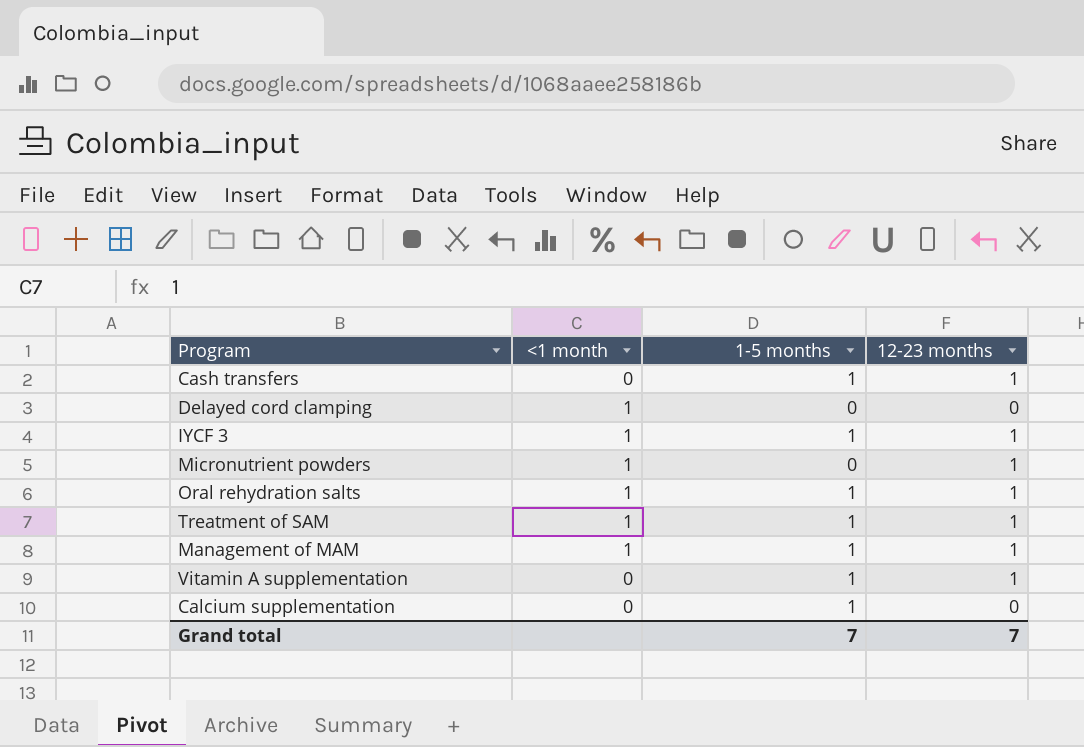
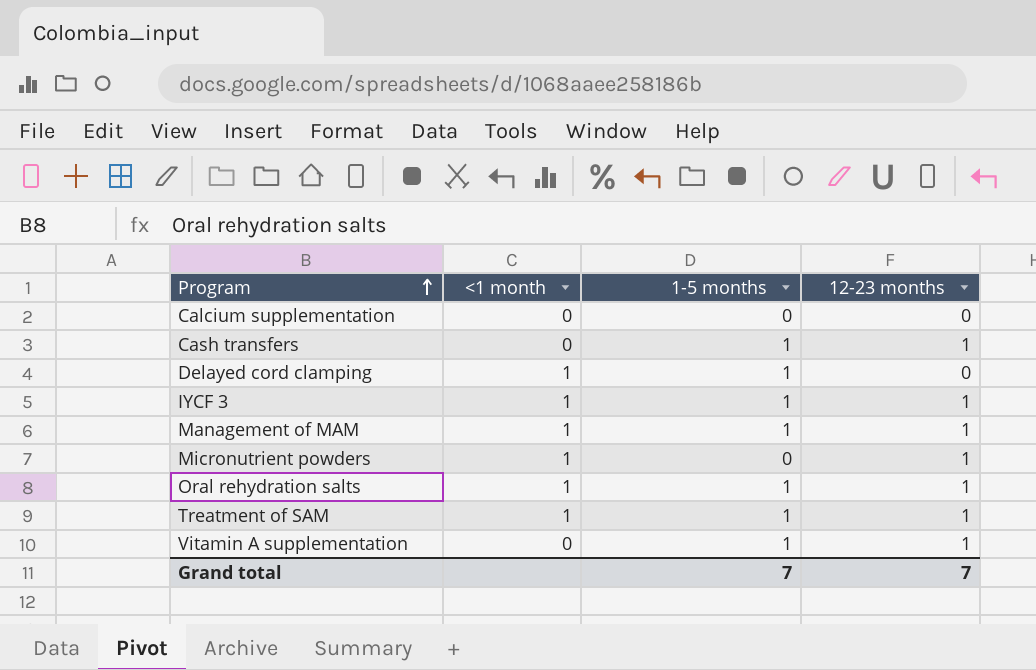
row order: none -> Program ascending
Calcium supplementation | 1-5 months: 1 -> 0
Delayed cord clamping | 1-5 months: 0 -> 1

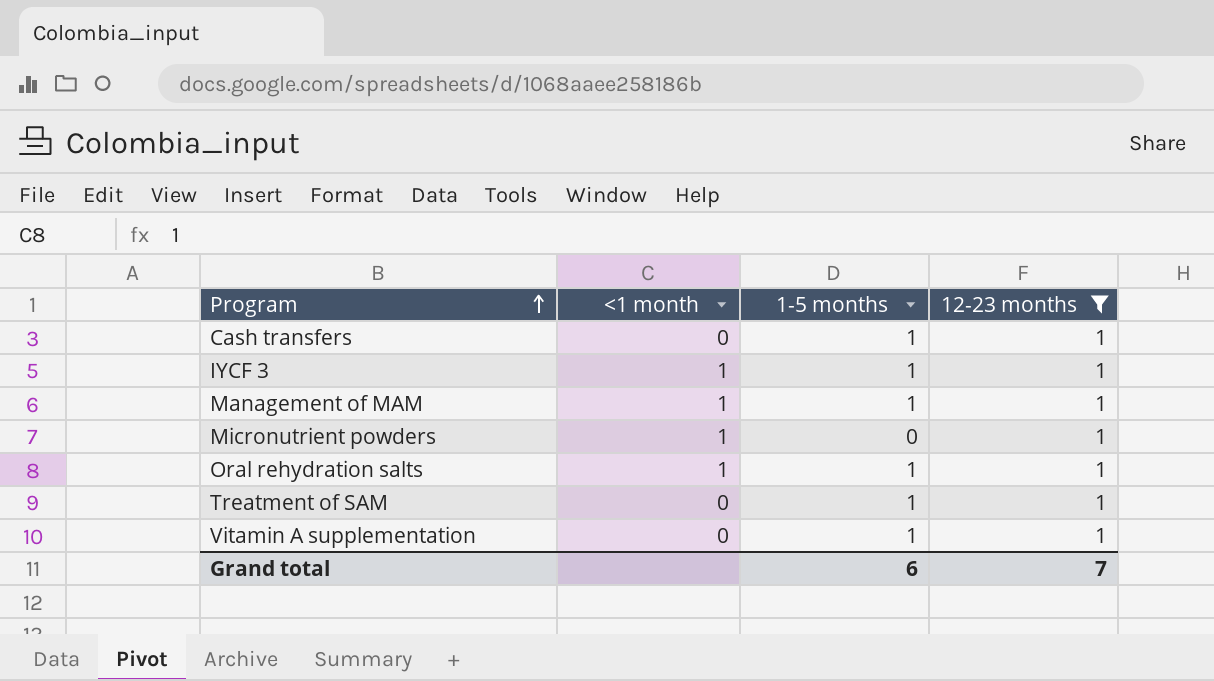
filter: none -> 12-23 months = 1
Treatment of SAM | <1 month: 1 -> 0
Grand total | 1-5 months: 7 -> 6

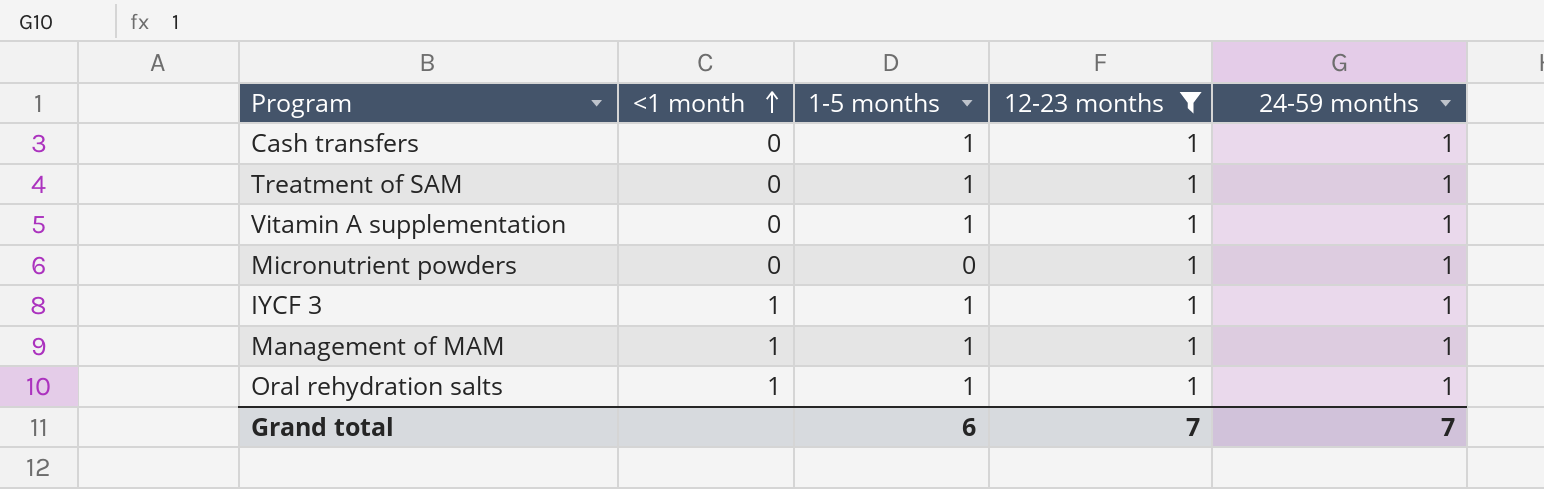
row order: Program ascending -> <1 month ascending
column 24-59 months | position: none -> 5
Micronutrient powders | <1 month: 1 -> 0

